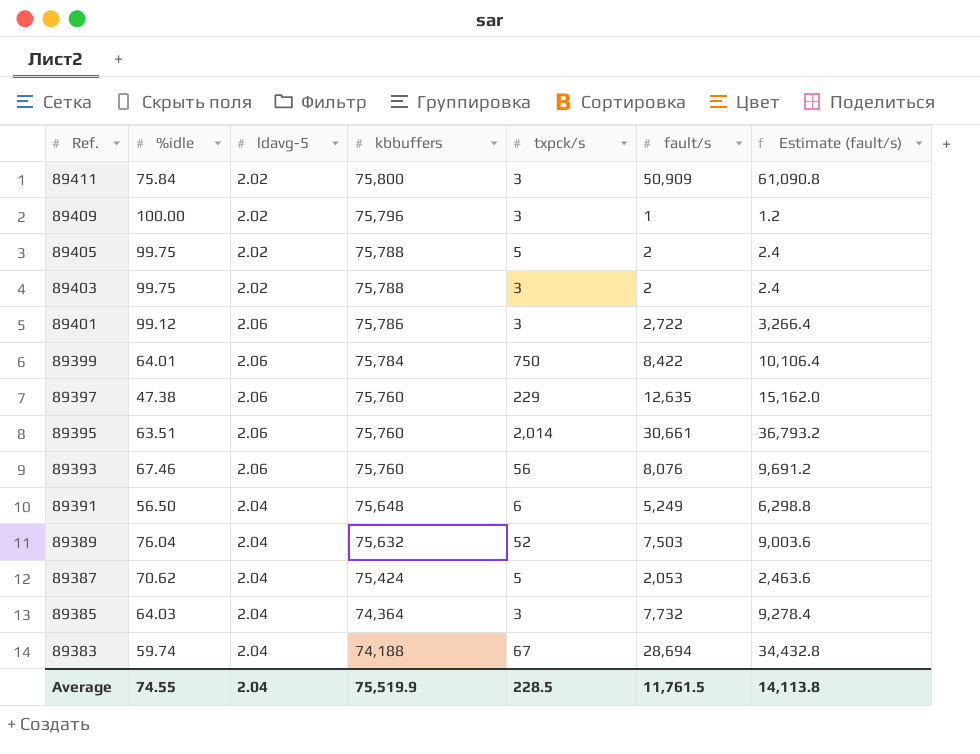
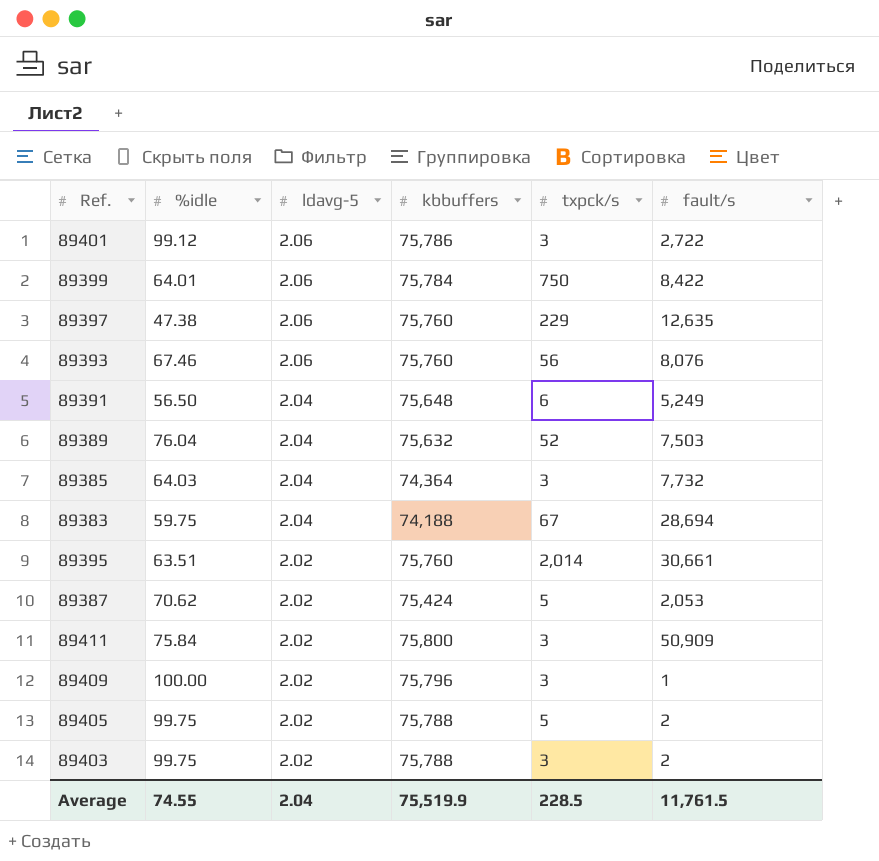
row order: Ref. descending -> ldavg-5 descending
column Estimate (fault/s) | formula: [fault/s] * 1.2 -> none
89383 | %idle: 59.74 -> 59.75
89395 | ldavg-5: 2.06 -> 2.02
89387 | ldavg-5: 2.04 -> 2.02

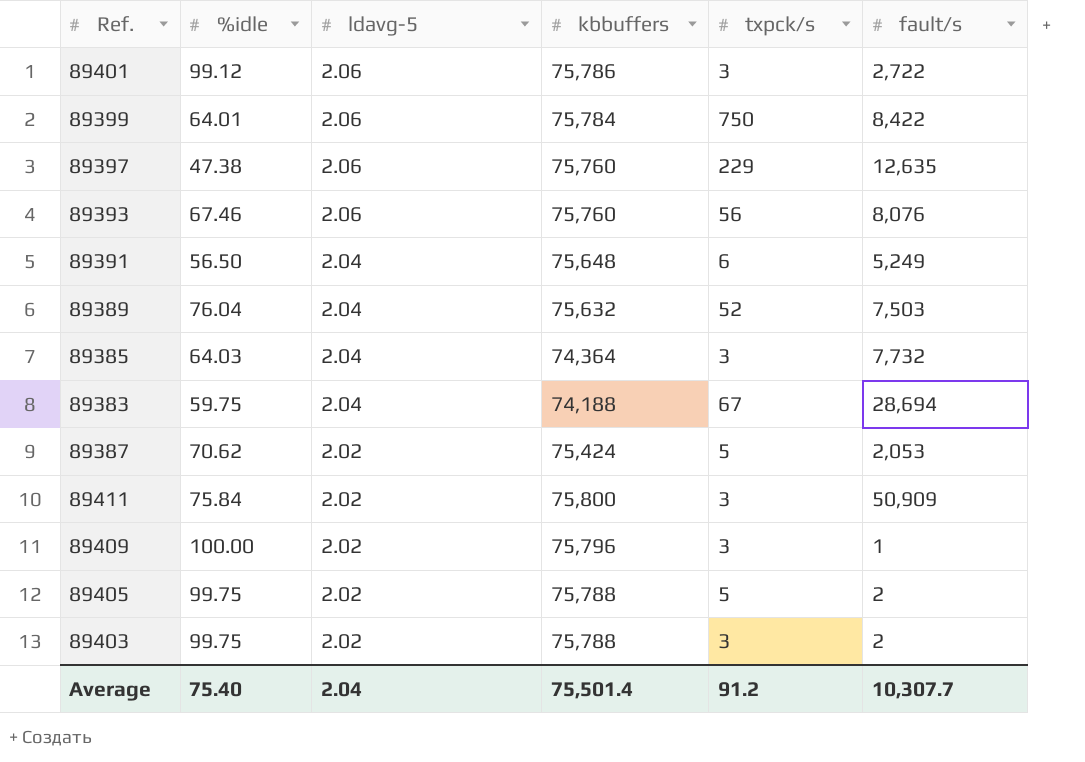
row 89395: 63.51 | 2.02 | 75,760 | 2,014 | 30,661 -> none
Average | %idle: 74.55 -> 75.40
Average | kbbuffers: 75,519.9 -> 75,501.4
Average | txpck/s: 228.5 -> 91.2
Average | fault/s: 11,761.5 -> 10,307.7

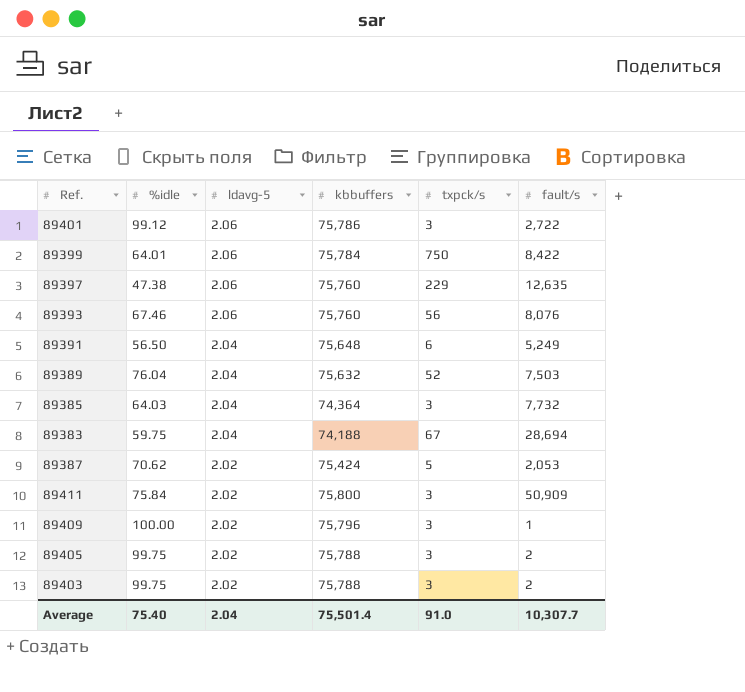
89405 | txpck/s: 5 -> 3
Average | txpck/s: 91.2 -> 91.0

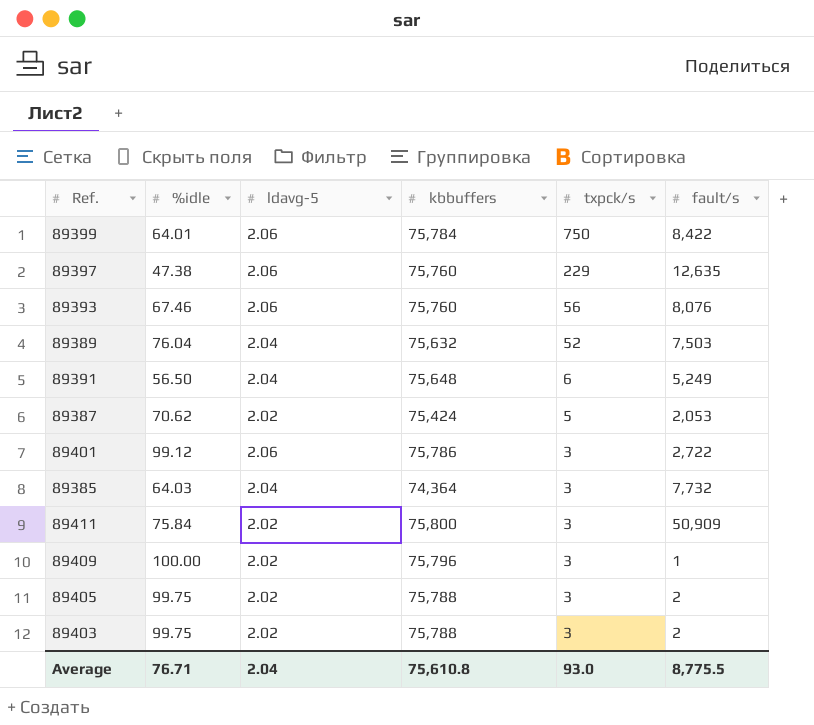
row order: ldavg-5 descending -> txpck/s descending
row 89383: 59.75 | 2.04 | 74,188 | 67 | 28,694 -> none
Average | %idle: 75.40 -> 76.71
Average | kbbuffers: 75,501.4 -> 75,610.8
Average | txpck/s: 91.0 -> 93.0
Average | fault/s: 10,307.7 -> 8,775.5

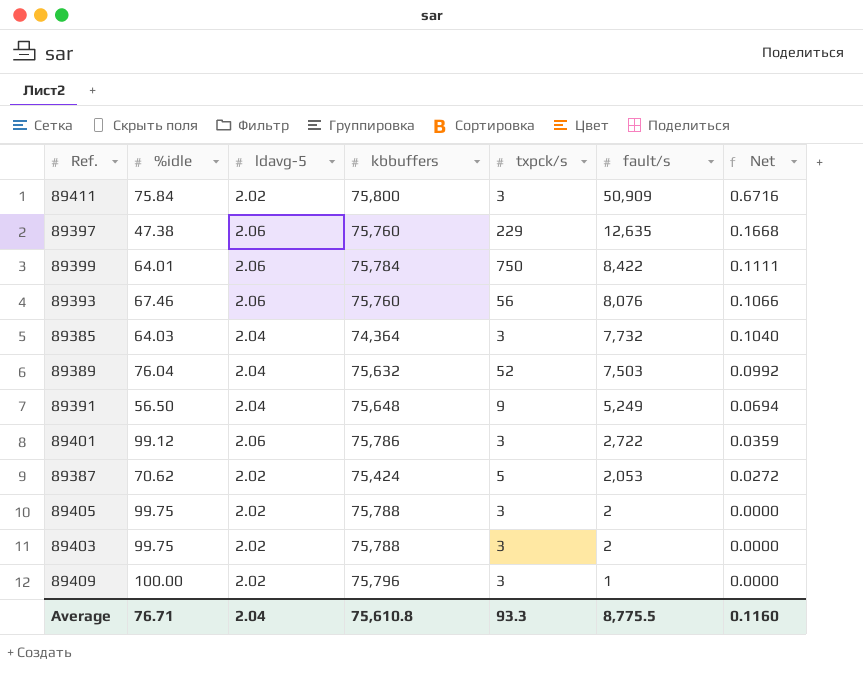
row order: txpck/s descending -> fault/s descending
column Net | formula: none -> [fault/s] / [kbbuffers]
89391 | txpck/s: 6 -> 9
Average | txpck/s: 93.0 -> 93.3

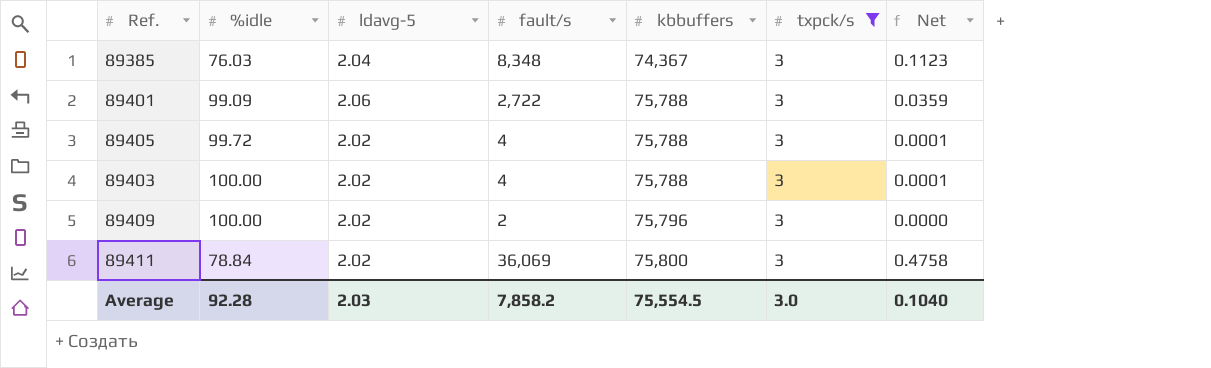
filter: none -> txpck/s = 3
row order: fault/s descending -> kbbuffers ascending
column fault/s | position: 6 -> 4
89385 | %idle: 64.03 -> 76.03
89385 | fault/s: 7,732 -> 8,348
89385 | kbbuffers: 74,364 -> 74,367
89385 | Net: 0.1040 -> 0.1123
89401 | %idle: 99.12 -> 99.09
89401 | kbbuffers: 75,786 -> 75,788
89405 | %idle: 99.75 -> 99.72
89405 | fault/s: 2 -> 4
89405 | Net: 0.0000 -> 0.0001
89403 | %idle: 99.75 -> 100.00
89403 | fault/s: 2 -> 4
89403 | Net: 0.0000 -> 0.0001
89409 | fault/s: 1 -> 2
89411 | %idle: 75.84 -> 78.84
89411 | fault/s: 50,909 -> 36,069
89411 | Net: 0.6716 -> 0.4758
Average | %idle: 76.71 -> 92.28
Average | ldavg-5: 2.04 -> 2.03
Average | fault/s: 8,775.5 -> 7,858.2
Average | kbbuffers: 75,610.8 -> 75,554.5
Average | txpck/s: 93.3 -> 3.0
Average | Net: 0.1160 -> 0.1040

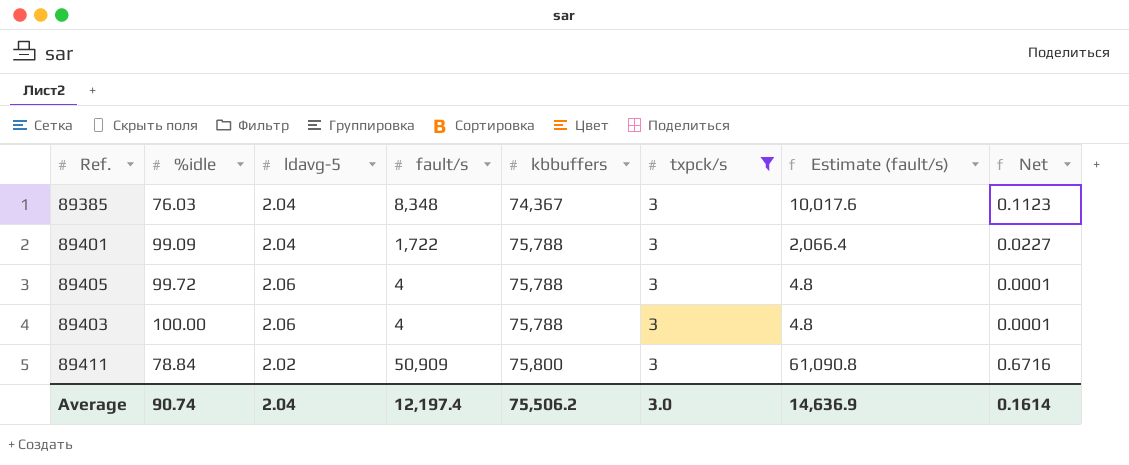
column Estimate (fault/s) | formula: none -> [fault/s] * 1.2
row 89409: 100.00 | 2.02 | 2 | 75,796 | 3 | 0.0000 -> none
89401 | ldavg-5: 2.06 -> 2.04
89401 | fault/s: 2,722 -> 1,722
89401 | Net: 0.0359 -> 0.0227
89405 | ldavg-5: 2.02 -> 2.06
89403 | ldavg-5: 2.02 -> 2.06
89411 | fault/s: 36,069 -> 50,909
89411 | Net: 0.4758 -> 0.6716
Average | %idle: 92.28 -> 90.74
Average | ldavg-5: 2.03 -> 2.04
Average | fault/s: 7,858.2 -> 12,197.4
Average | kbbuffers: 75,554.5 -> 75,506.2
Average | Net: 0.1040 -> 0.1614

